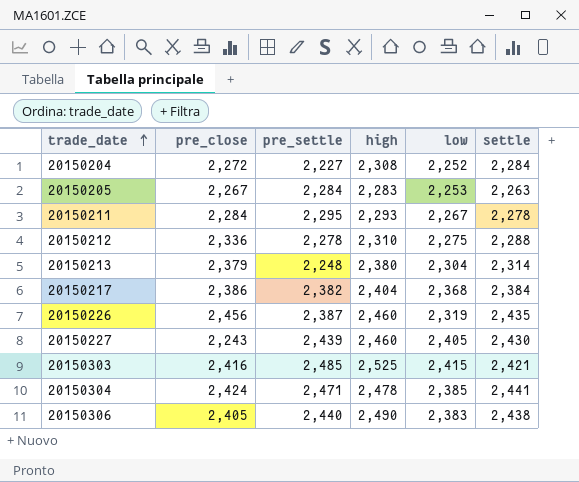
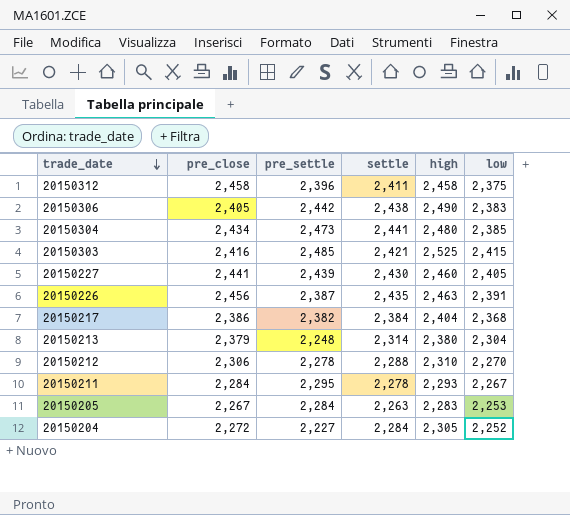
row order: trade_date ascending -> trade_date descending
column settle | position: 6 -> 4
row 20150312: none -> 2,458 | 2,396 | 2,411 | 2,458 | 2,375
20150306 | pre_settle: 2,440 -> 2,442
20150304 | pre_close: 2,424 -> 2,434
20150304 | pre_settle: 2,471 -> 2,473
20150304 | high: 2,478 -> 2,480
20150227 | pre_close: 2,243 -> 2,441
20150226 | high: 2,460 -> 2,463
20150226 | low: 2,319 -> 2,391
20150212 | pre_close: 2,336 -> 2,306
20150212 | low: 2,275 -> 2,270
20150204 | high: 2,308 -> 2,305

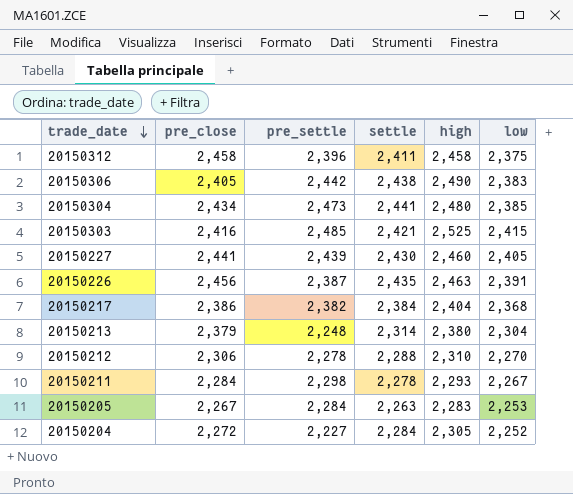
20150211 | pre_settle: 2,295 -> 2,298

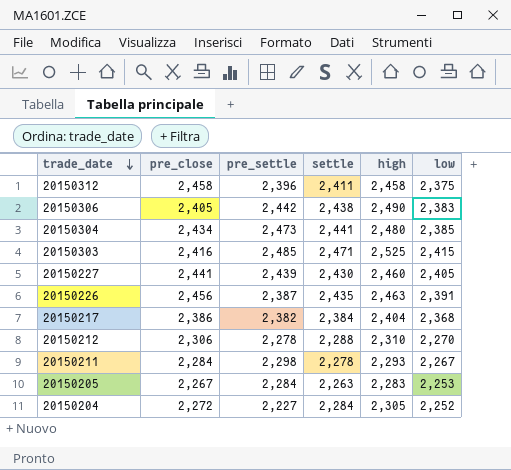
row 20150213: 2,379 | 2,248 | 2,314 | 2,380 | 2,304 -> none
20150303 | settle: 2,421 -> 2,471

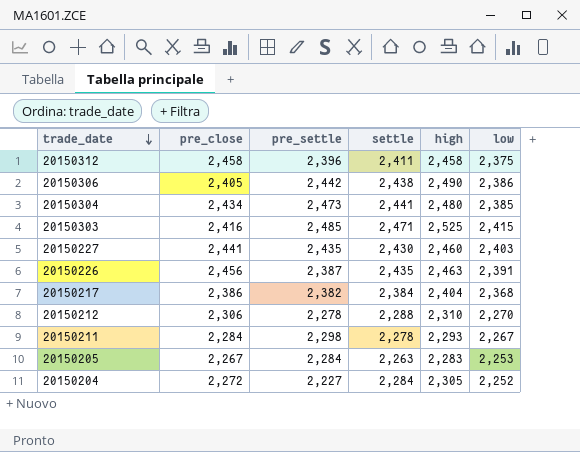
20150306 | low: 2,383 -> 2,386
20150227 | pre_settle: 2,439 -> 2,435
20150227 | low: 2,405 -> 2,403

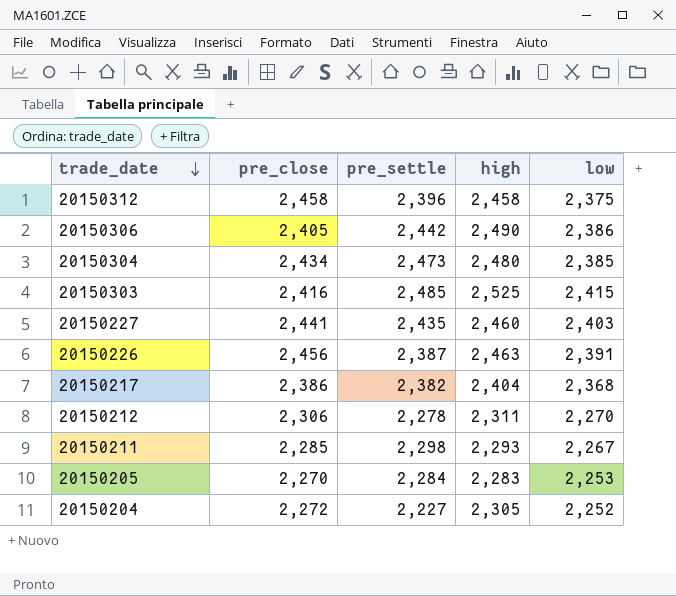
column settle | position: 4 -> none
20150212 | high: 2,310 -> 2,311
20150211 | pre_close: 2,284 -> 2,285
20150205 | pre_close: 2,267 -> 2,270

